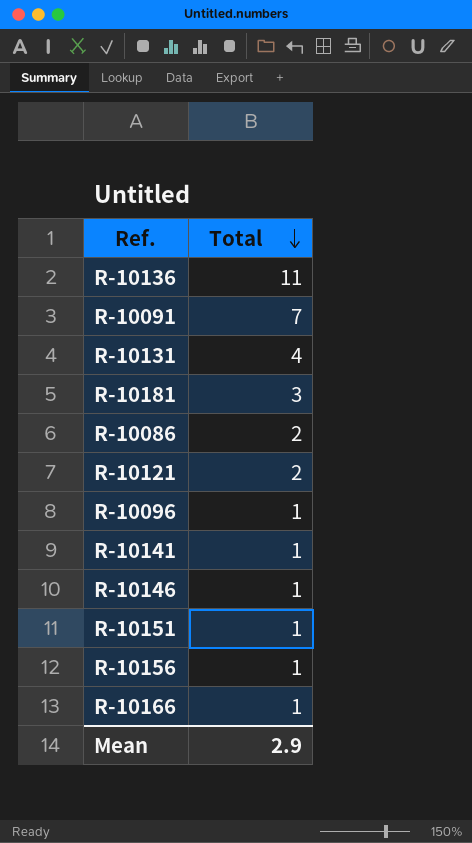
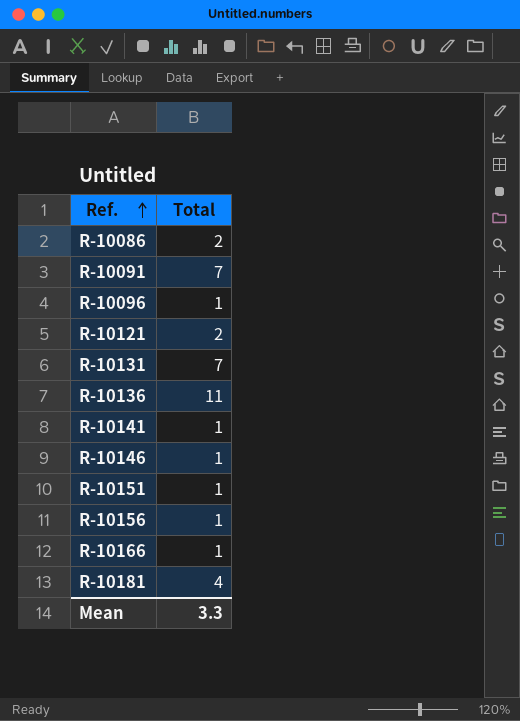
row order: Total descending -> Ref. ascending
R-10131 | Total: 4 -> 7
R-10181 | Total: 3 -> 4
Mean | Total: 2.9 -> 3.3

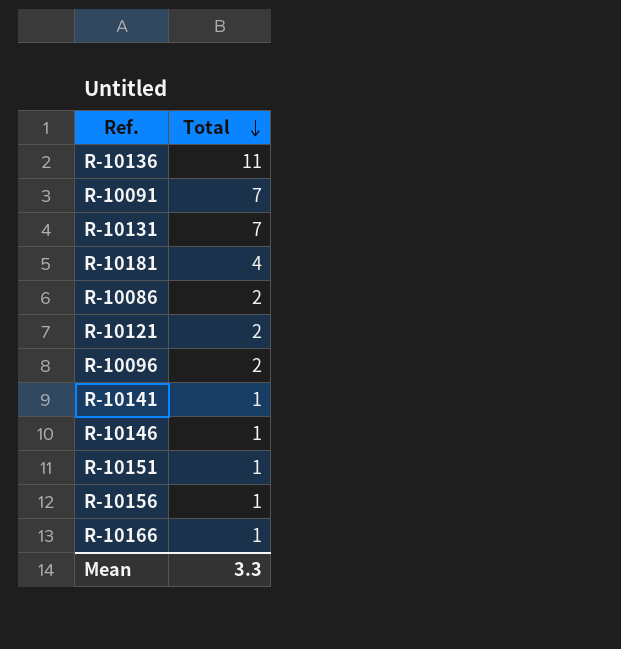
row order: Ref. ascending -> Total descending
R-10096 | Total: 1 -> 2

